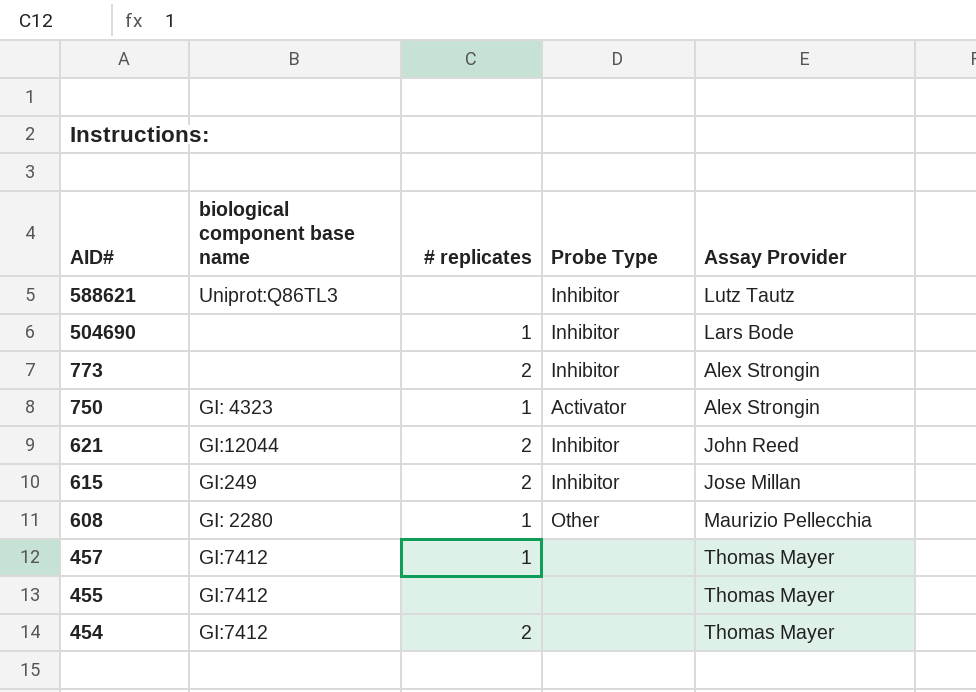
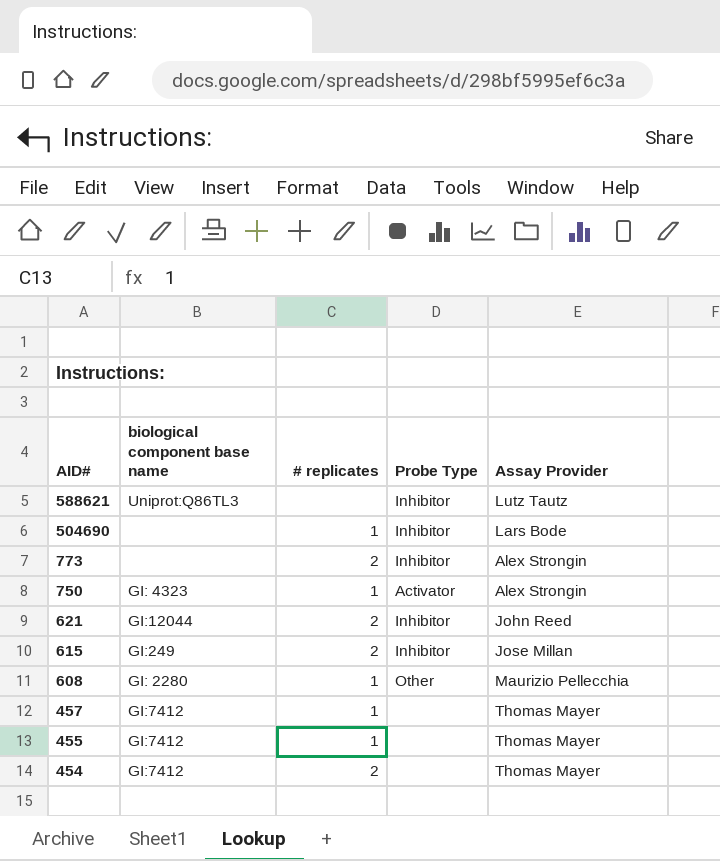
455 | # replicates: none -> 1

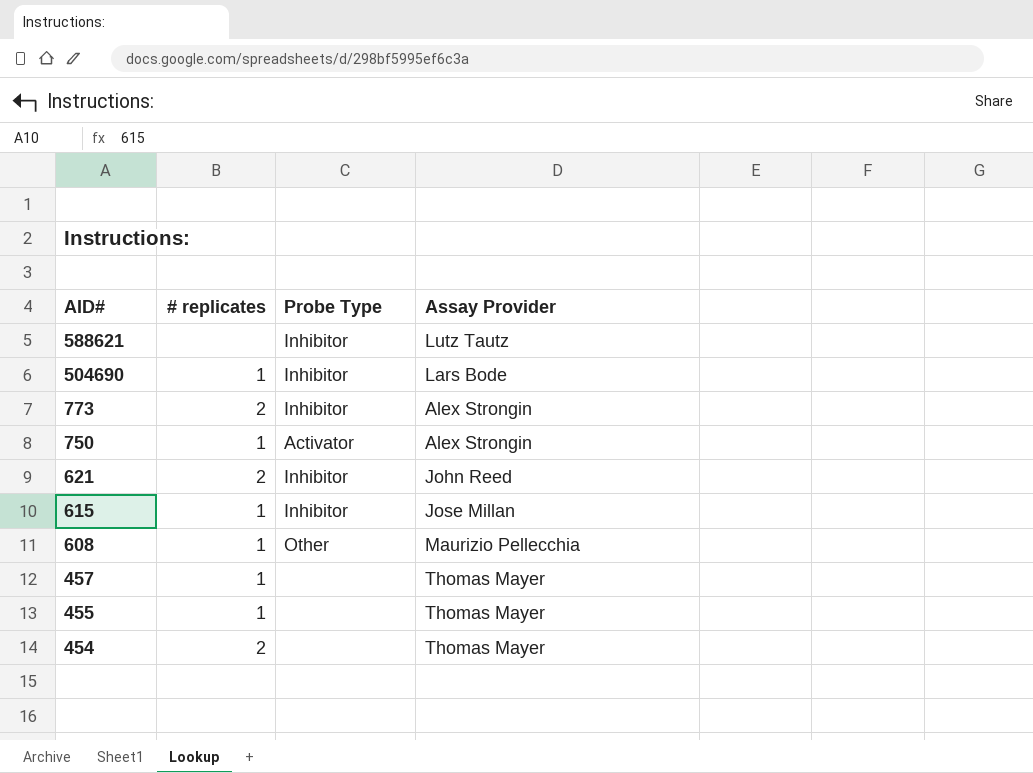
column biological component base name | position: 2 -> none
615 | # replicates: 2 -> 1

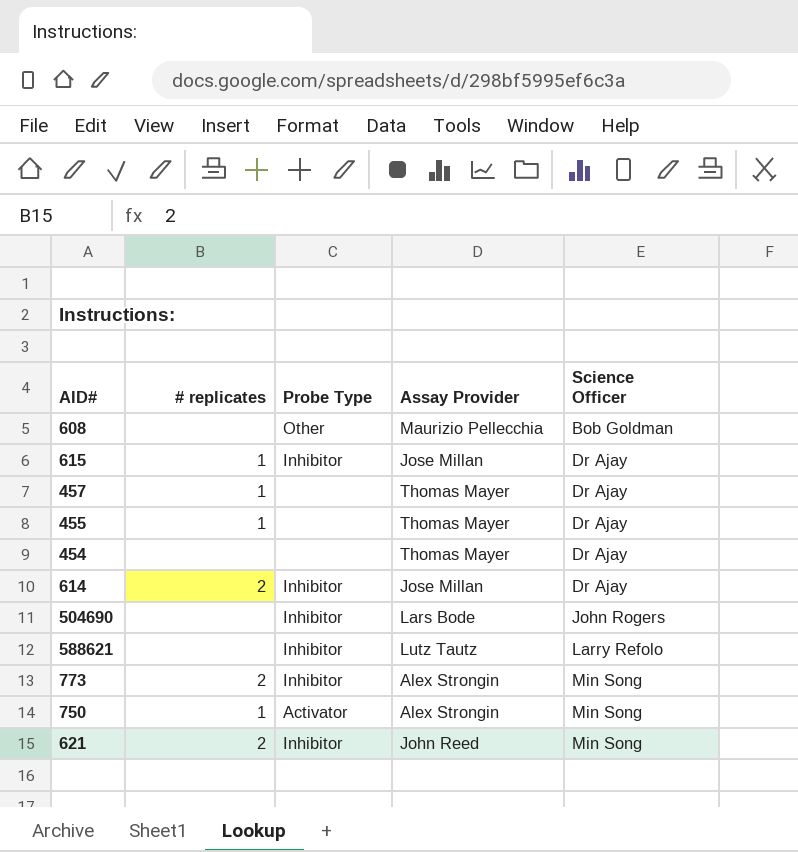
row order: AID# descending -> Science Officer ascending
column Science Officer | position: none -> 5
608 | # replicates: 1 -> none
454 | # replicates: 2 -> none
row 614: none -> 2 | Inhibitor | Jose Millan | Dr Ajay
504690 | # replicates: 1 -> none

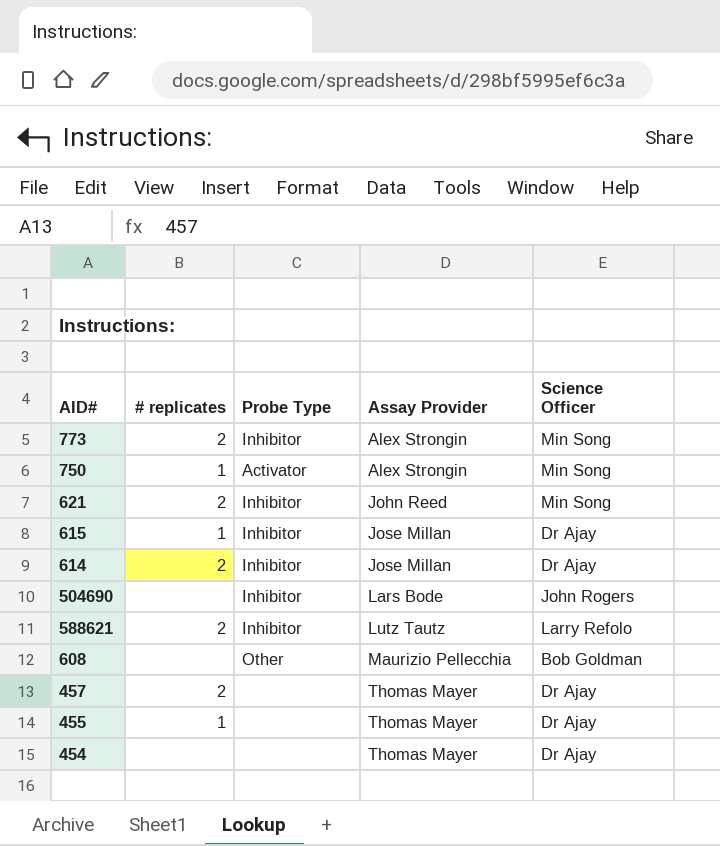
row order: Science Officer ascending -> Assay Provider ascending
588621 | # replicates: none -> 2
457 | # replicates: 1 -> 2

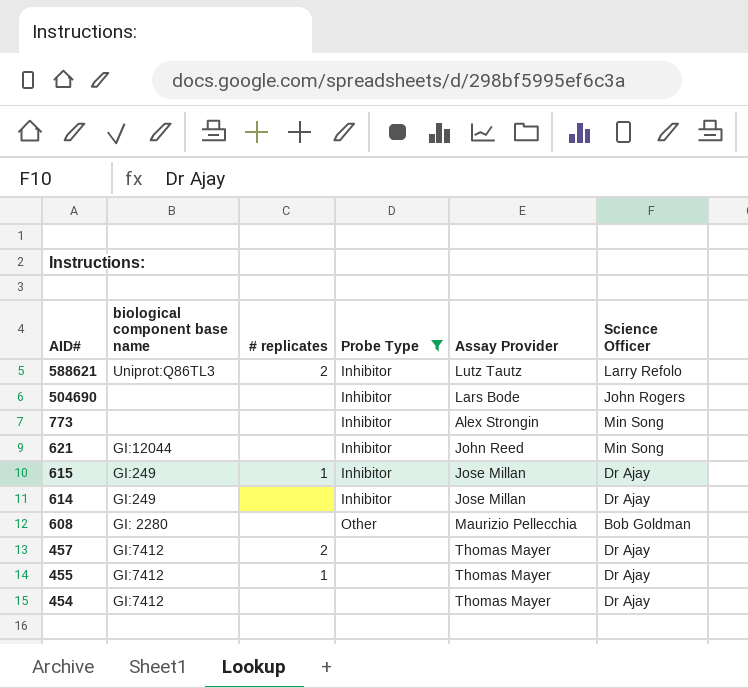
filter: none -> Probe Type != Activator
row order: Assay Provider ascending -> AID# descending
column biological component base name | position: none -> 2
773 | # replicates: 2 -> none
621 | # replicates: 2 -> none
614 | # replicates: 2 -> none

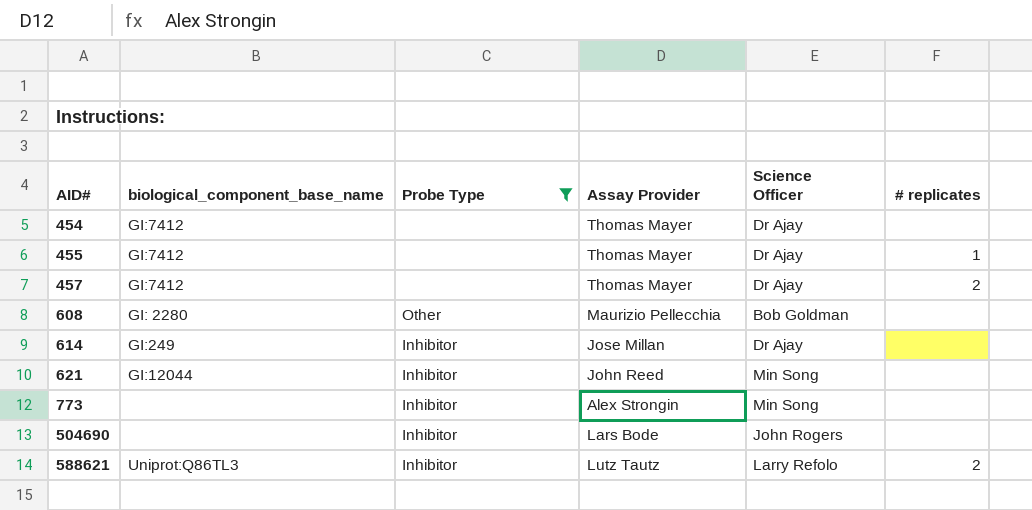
row order: AID# descending -> AID# ascending
column name: biological component base name -> biological_component_base_name
column # replicates | position: 3 -> 6
row 615: GI:249 | 1 | Inhibitor | Jose Millan | Dr Ajay -> none

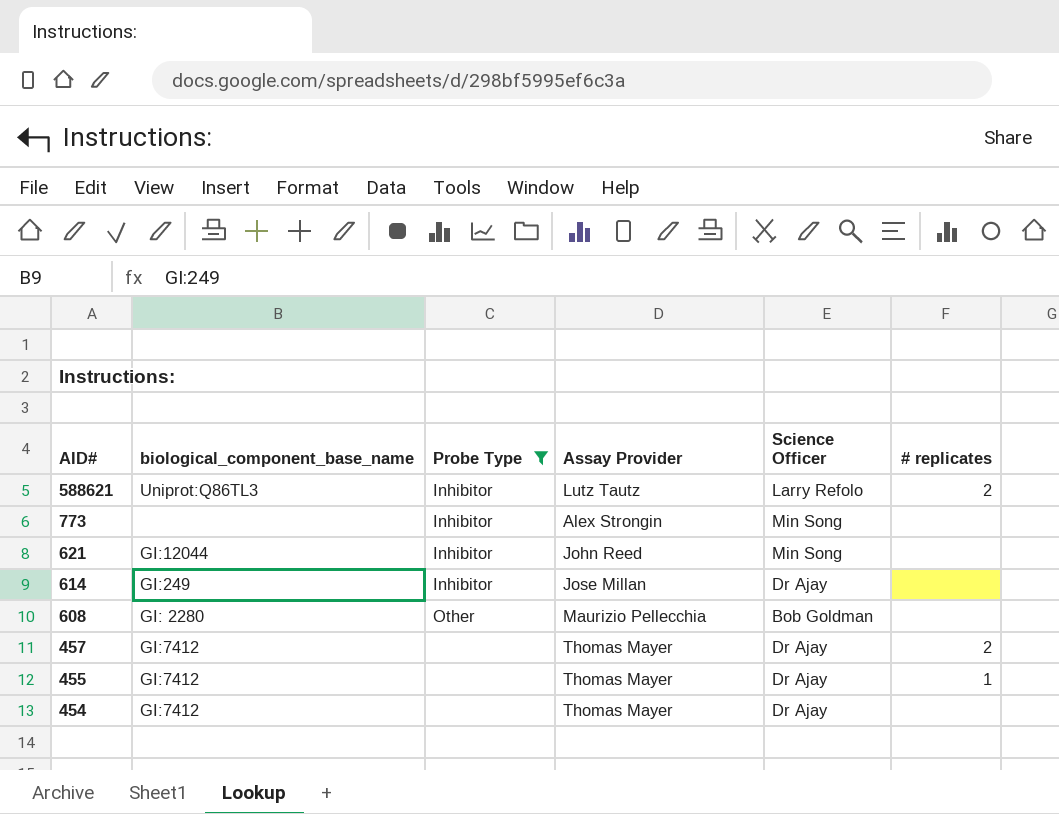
row order: AID# ascending -> AID# descending
row 504690: none | Inhibitor | Lars Bode | John Rogers | none -> none

